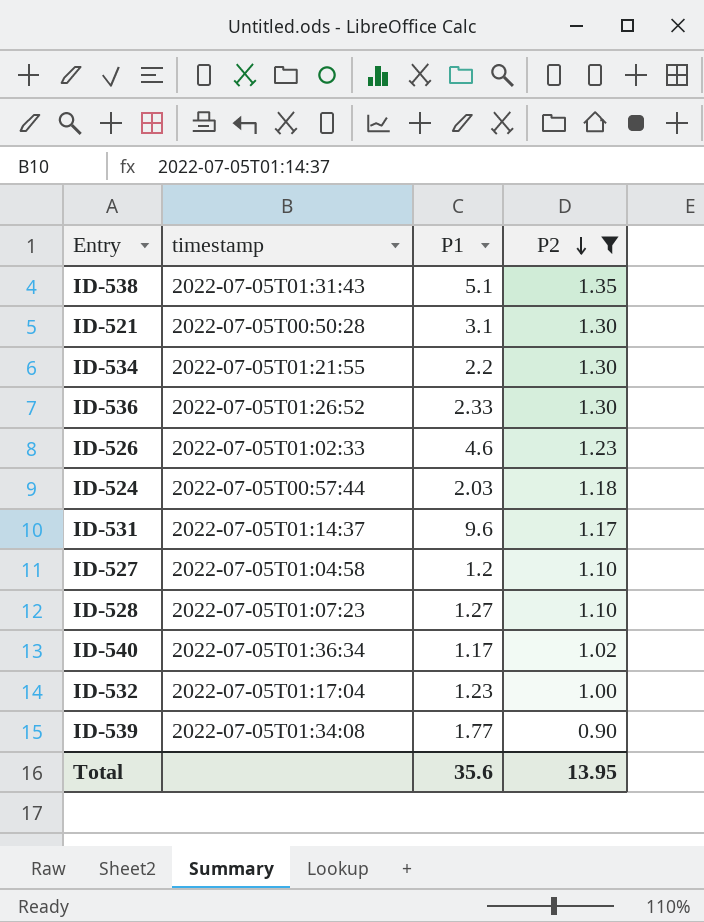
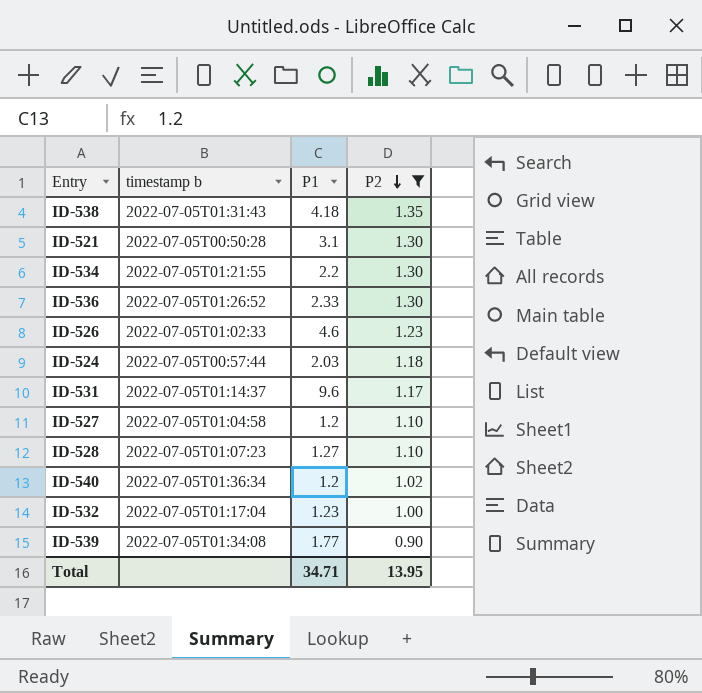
column name: timestamp -> timestamp b
ID-538 | P1: 5.1 -> 4.18
ID-540 | P1: 1.17 -> 1.2
Total | P1: 35.6 -> 34.71

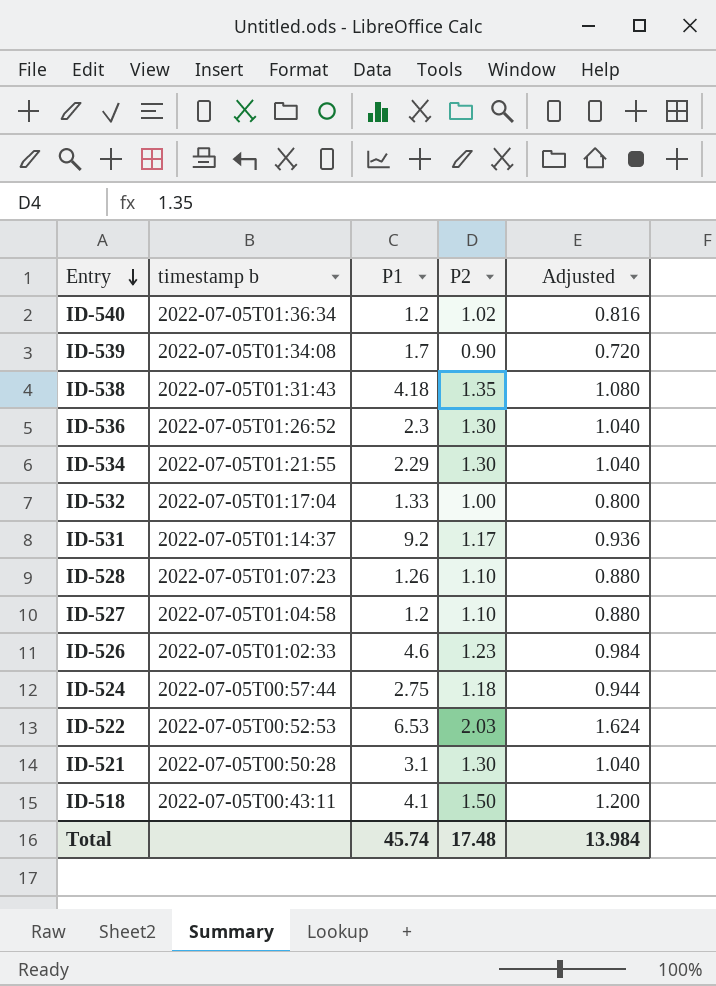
filter: P2 <= 1.35 -> none
row order: P2 descending -> Entry descending
column Adjusted | formula: none -> [P2] * 0.8
ID-539 | P1: 1.77 -> 1.7
ID-536 | P1: 2.33 -> 2.3
ID-534 | P1: 2.2 -> 2.29
ID-532 | P1: 1.23 -> 1.33
ID-531 | P1: 9.6 -> 9.2
ID-528 | P1: 1.27 -> 1.26
ID-524 | P1: 2.03 -> 2.75
Total | P1: 34.71 -> 45.74
Total | P2: 13.95 -> 17.48

